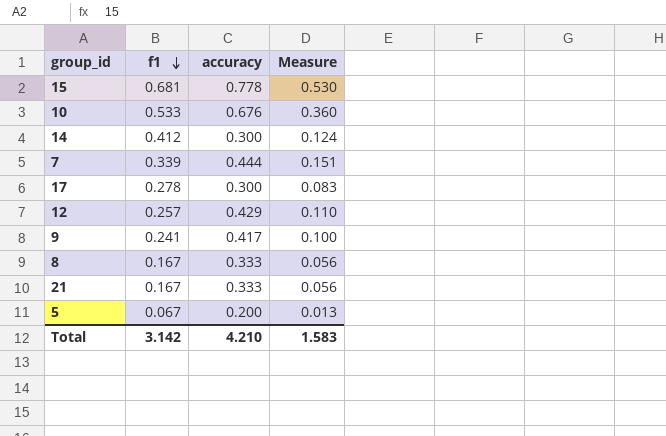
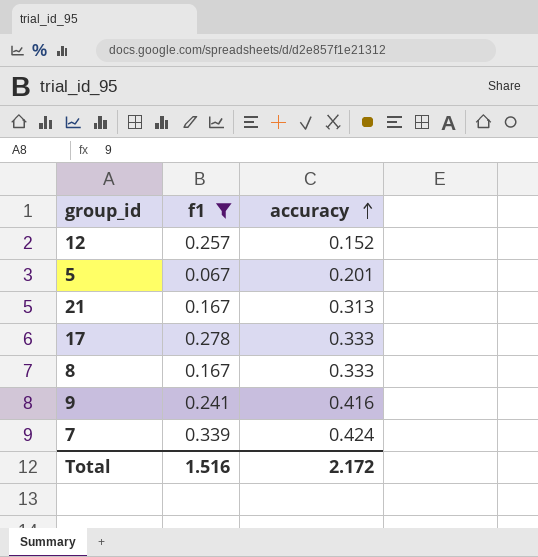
filter: none -> f1 <= 0.339
row order: f1 descending -> accuracy ascending
column Measure | formula: [f1] * [accuracy] -> none
12 | accuracy: 0.429 -> 0.152
5 | accuracy: 0.200 -> 0.201
21 | accuracy: 0.333 -> 0.313
17 | accuracy: 0.300 -> 0.333
9 | accuracy: 0.417 -> 0.416
7 | accuracy: 0.444 -> 0.424
Total | f1: 3.142 -> 1.516
Total | accuracy: 4.210 -> 2.172

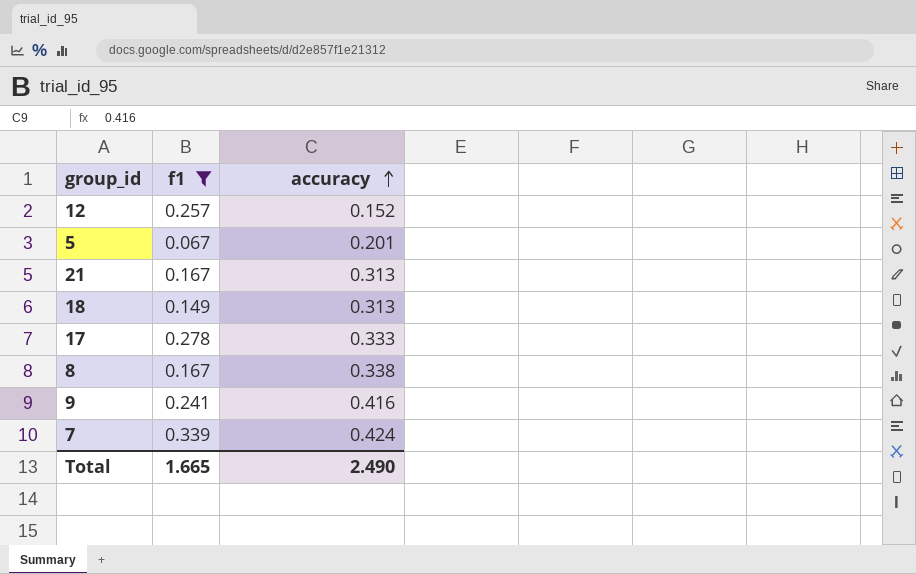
row 18: none -> 0.149 | 0.313
8 | accuracy: 0.333 -> 0.338
Total | f1: 1.516 -> 1.665
Total | accuracy: 2.172 -> 2.490

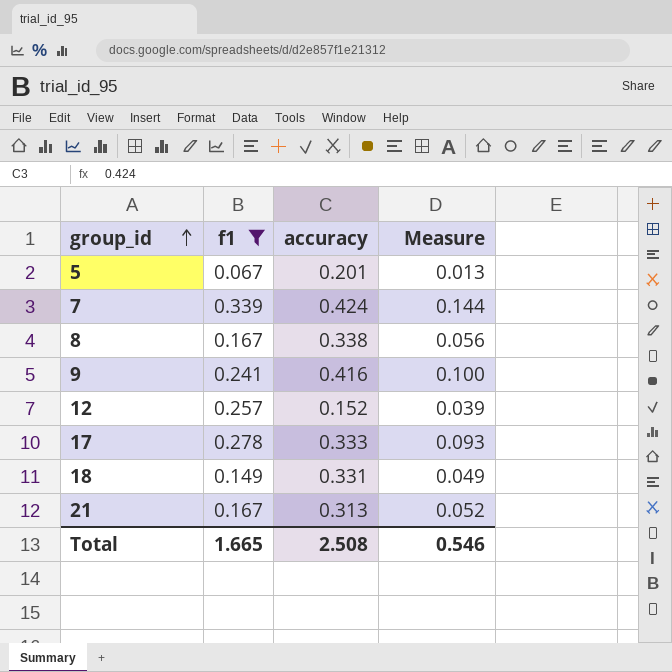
row order: accuracy ascending -> group_id ascending
column Measure | formula: none -> [f1] * [accuracy]
18 | accuracy: 0.313 -> 0.331
Total | accuracy: 2.490 -> 2.508

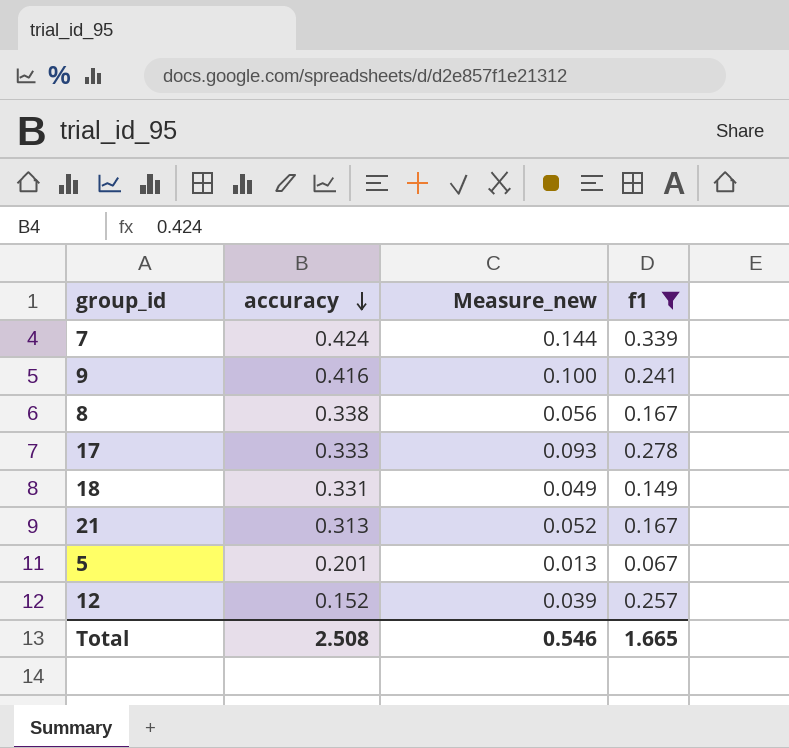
row order: group_id ascending -> accuracy descending
column name: Measure -> Measure_new
column f1 | position: 2 -> 4

